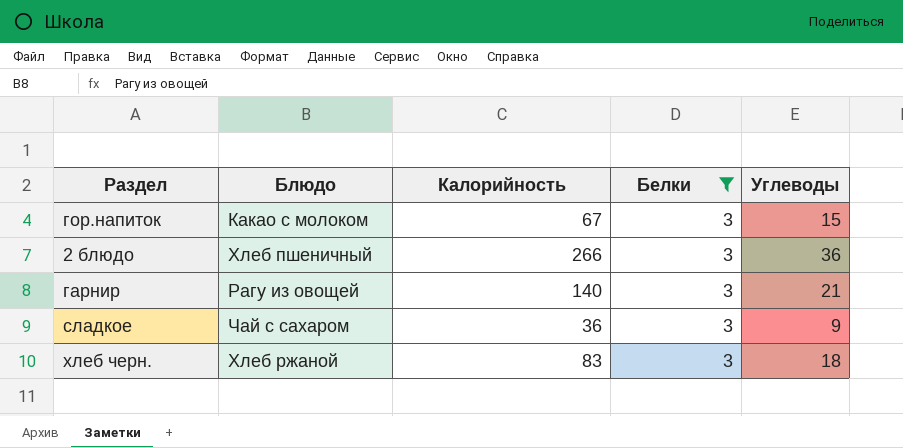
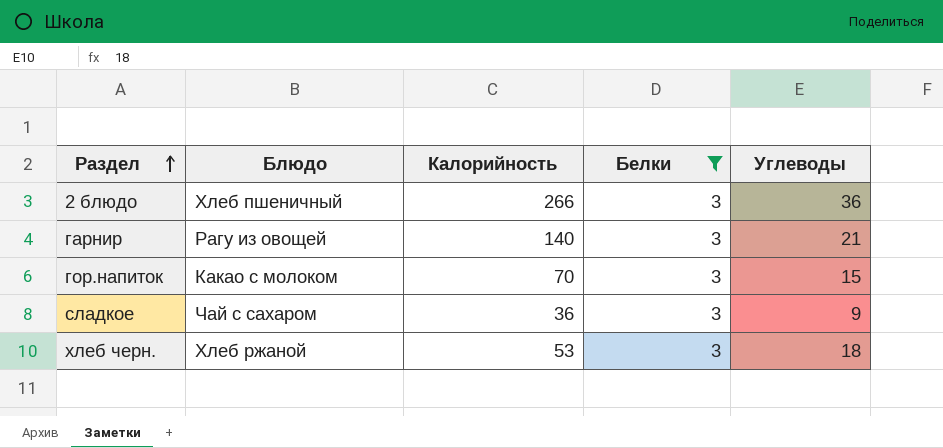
row order: none -> Раздел ascending
гор.напиток | Калорийность: 67 -> 70
хлеб черн. | Калорийность: 83 -> 53

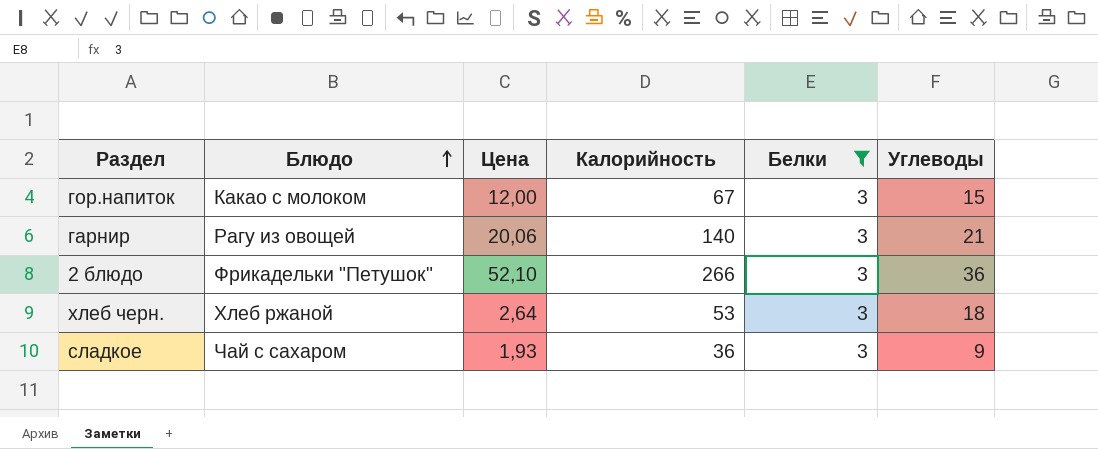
row order: Раздел ascending -> Блюдо ascending
column Цена | position: none -> 3
гор.напиток | Калорийность: 70 -> 67
2 блюдо | Блюдо: Хлеб пшеничный -> Фрикадельки "Петушок"

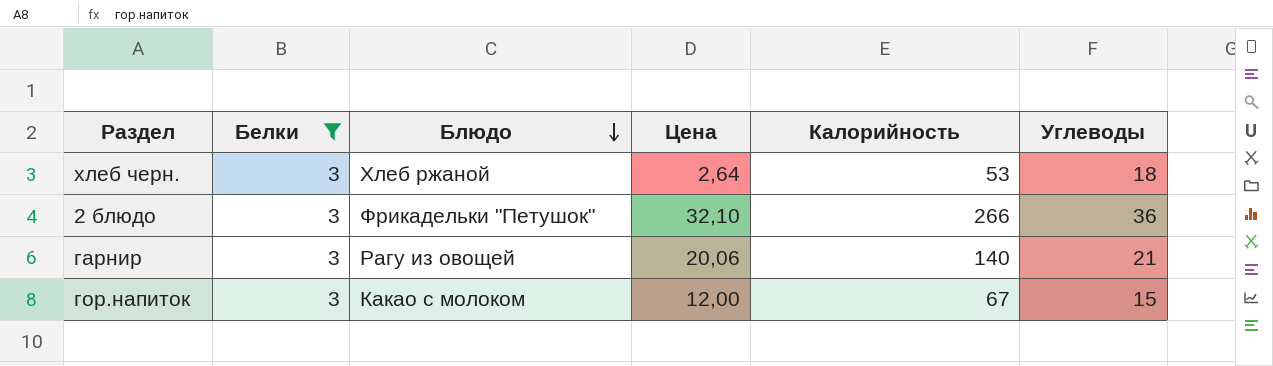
row order: Блюдо ascending -> Блюдо descending
column Белки | position: 5 -> 2
row сладкое: Чай с сахаром | 1,93 | 36 | 3 | 9 -> none
2 блюдо | Цена: 52,10 -> 32,10

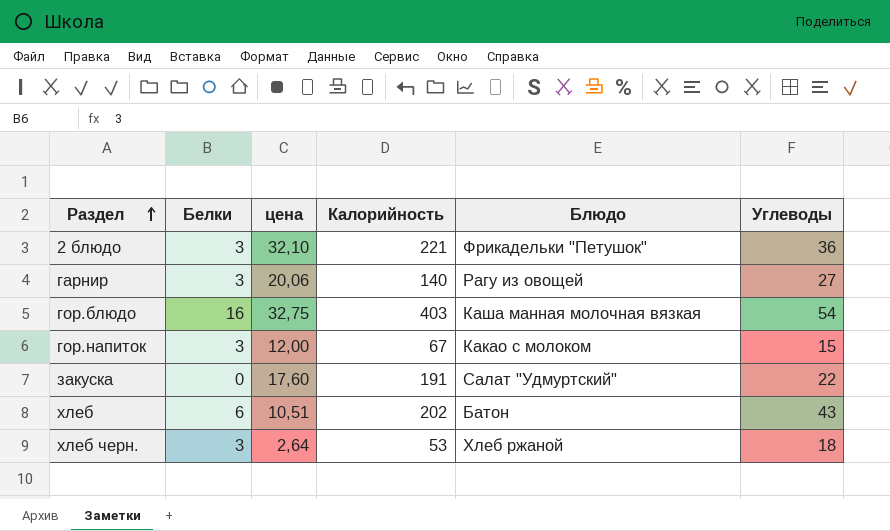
filter: Белки = 3 -> none
row order: Блюдо descending -> Раздел ascending
column name: Цена -> цена
column Блюдо | position: 3 -> 5
2 блюдо | Калорийность: 266 -> 221
гарнир | Углеводы: 21 -> 27

